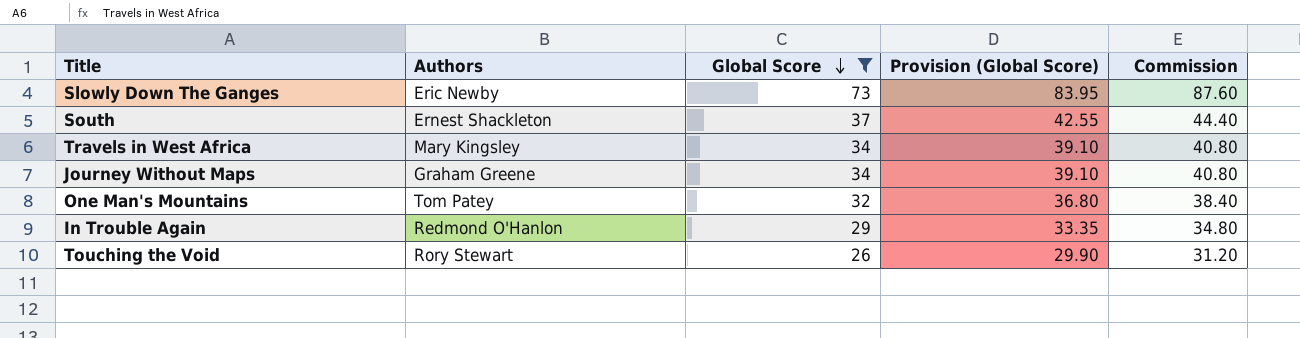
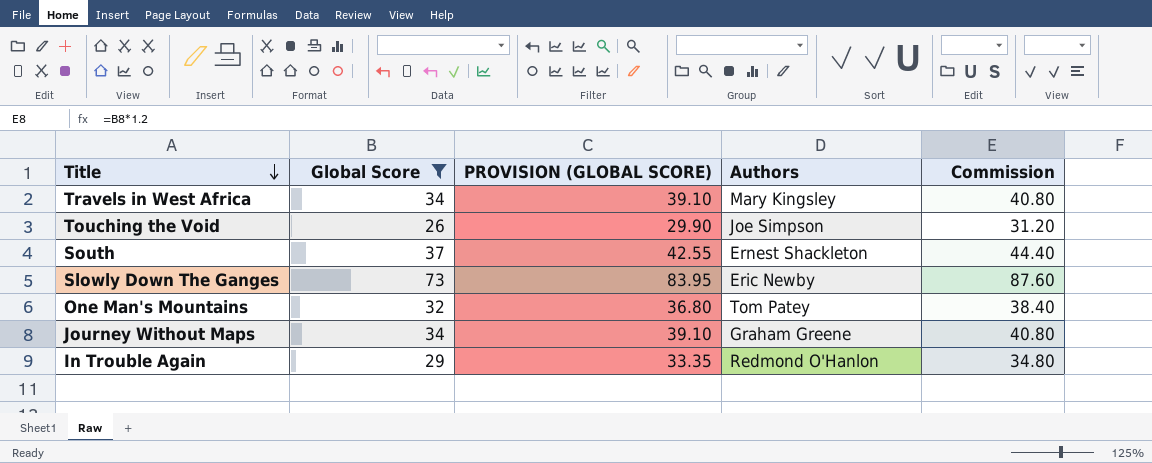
row order: Global Score descending -> Title descending
column name: Provision (Global Score) -> PROVISION (GLOBAL SCORE)
column Authors | position: 2 -> 4
Touching the Void | Authors: Rory Stewart -> Joe Simpson

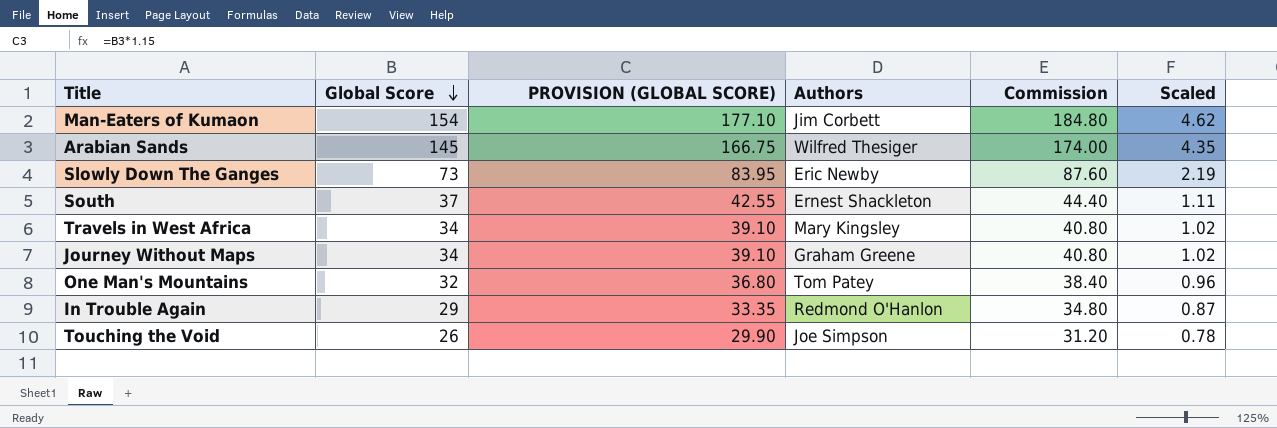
filter: Global Score <= 73 -> none
row order: Title descending -> Global Score descending
column Scaled | formula: none -> [Global Score] * 0.03

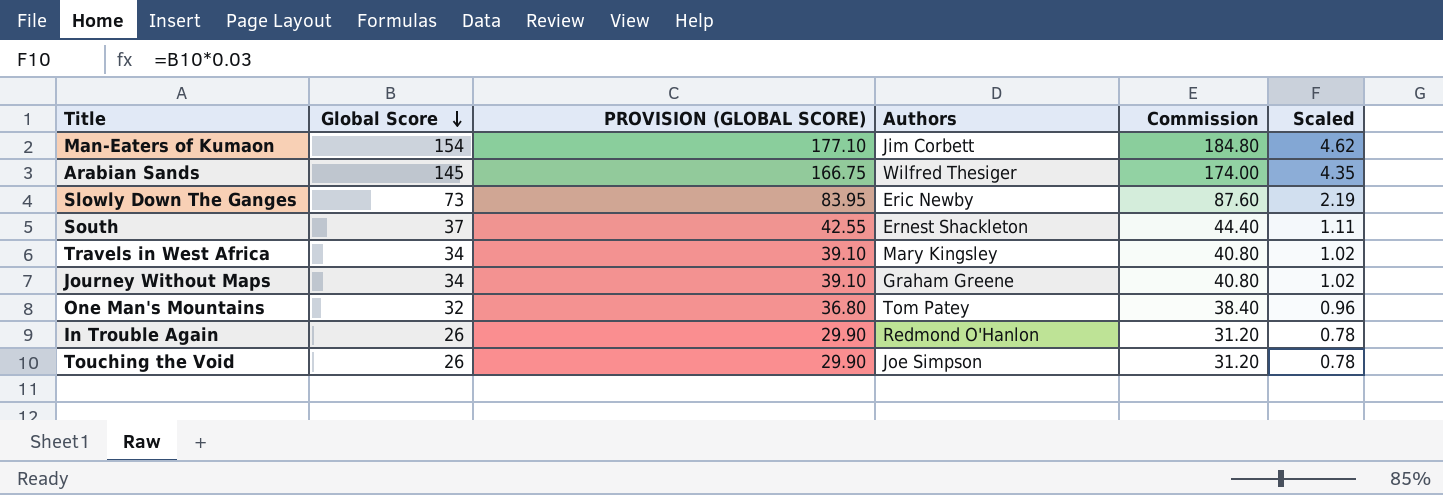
In Trouble Again | Global Score: 29 -> 26
In Trouble Again | PROVISION (GLOBAL SCORE): 33.35 -> 29.90
In Trouble Again | Commission: 34.80 -> 31.20
In Trouble Again | Scaled: 0.87 -> 0.78

